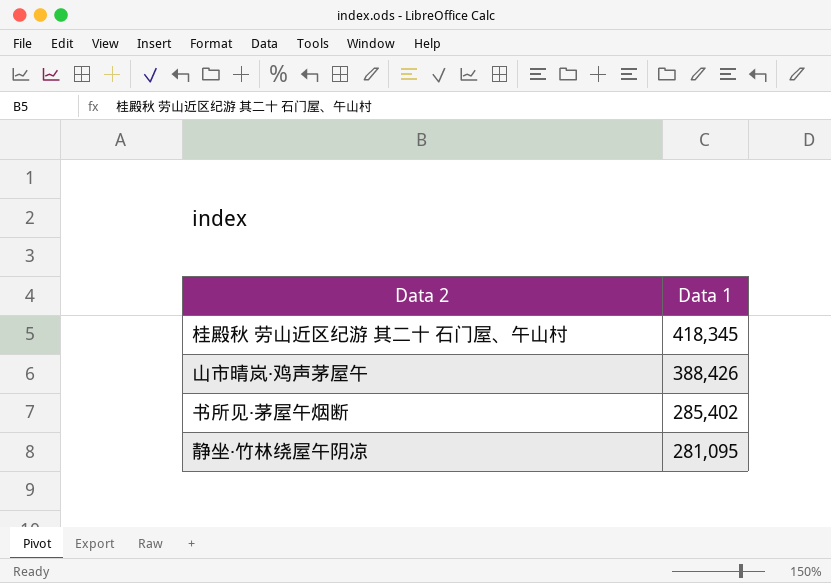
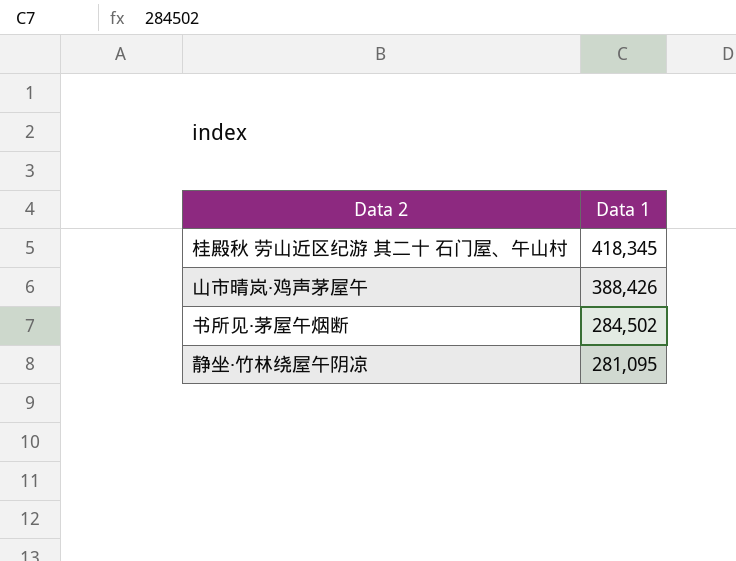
书所见·茅屋午烟断 | Data 1: 285,402 -> 284,502

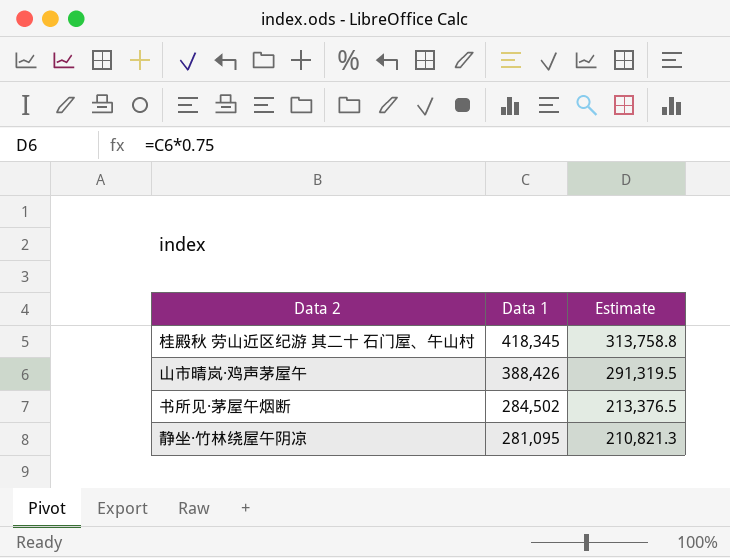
column Estimate | formula: none -> [Data 1] * 0.75

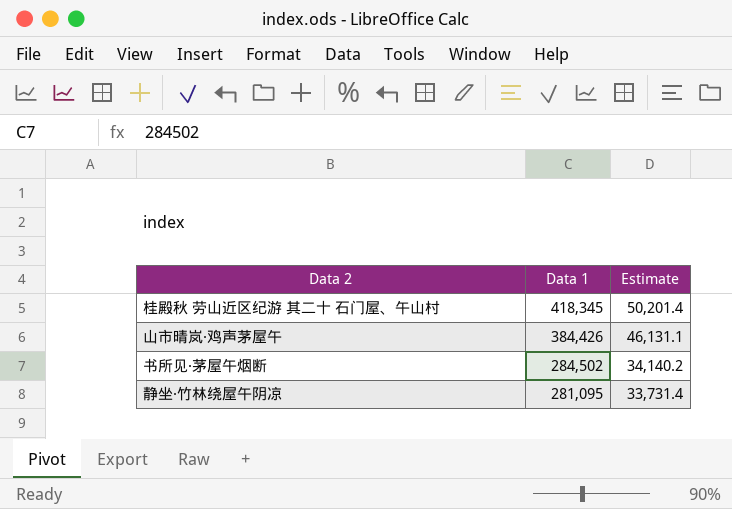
column Estimate | formula: [Data 1] * 0.75 -> [Data 1] * 0.12
山市晴岚·鸡声茅屋午 | Data 1: 388,426 -> 384,426

